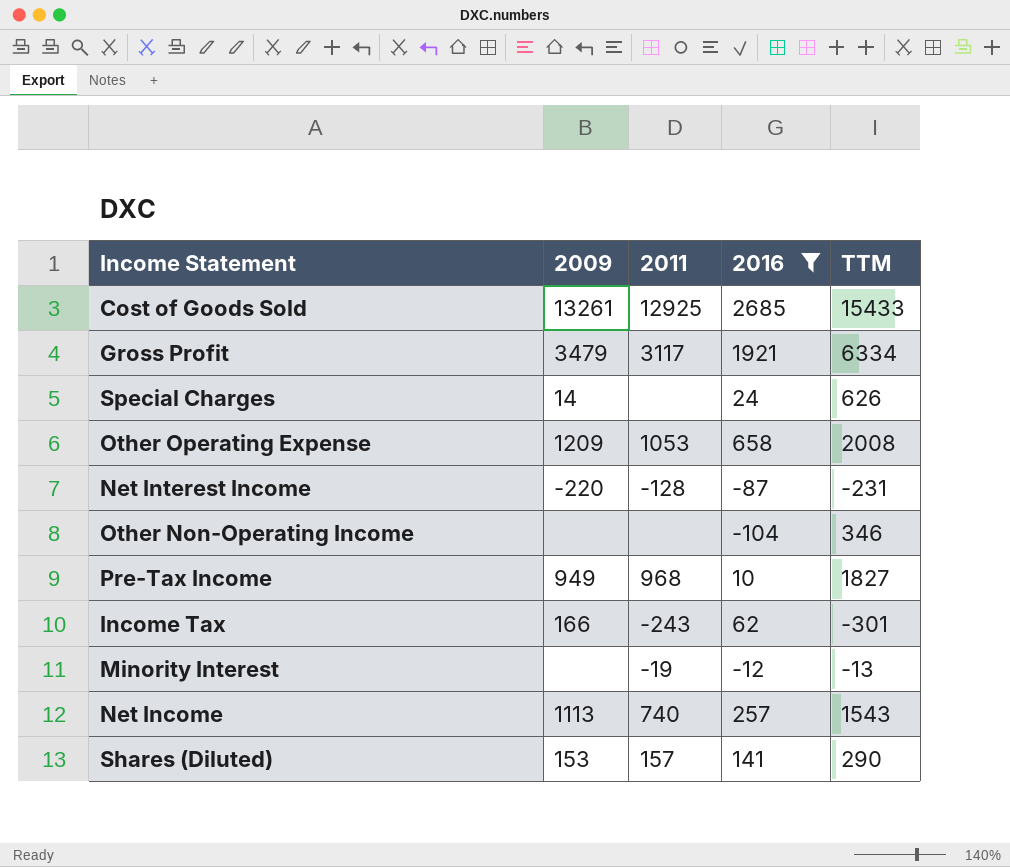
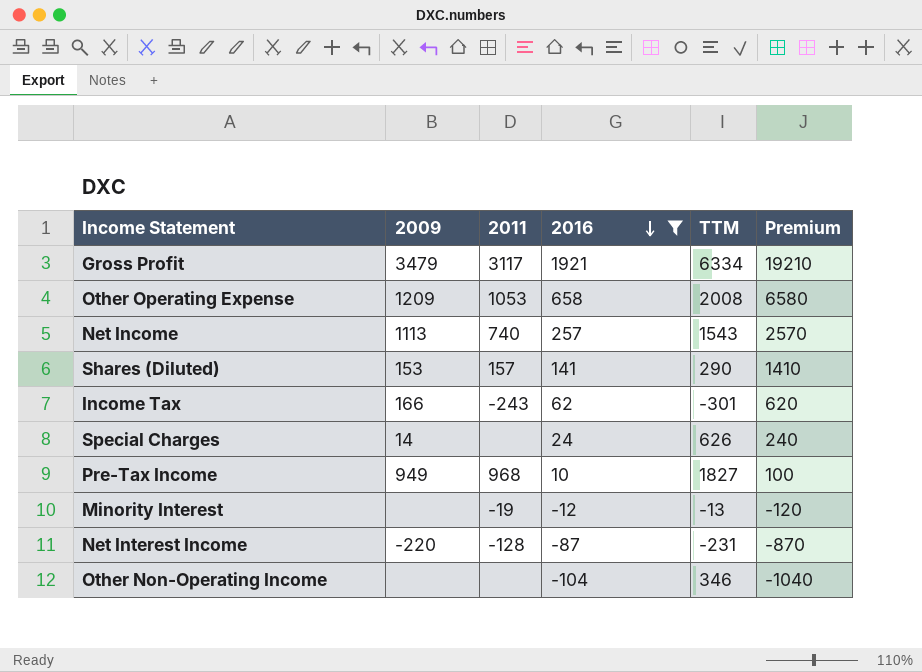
row order: none -> 2016 descending
column Premium | formula: none -> [2016] * 10
row Cost of Goods Sold: 13261 | 12925 | 2685 | 15433 -> none

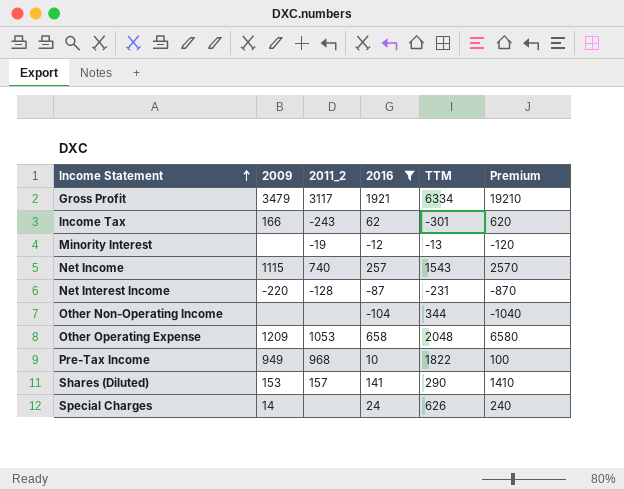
row order: 2016 descending -> Income Statement ascending
column name: 2011 -> 2011_2
Net Income | 2009: 1113 -> 1115
Other Non-Operating Income | TTM: 346 -> 344
Other Operating Expense | TTM: 2008 -> 2048
Pre-Tax Income | TTM: 1827 -> 1822

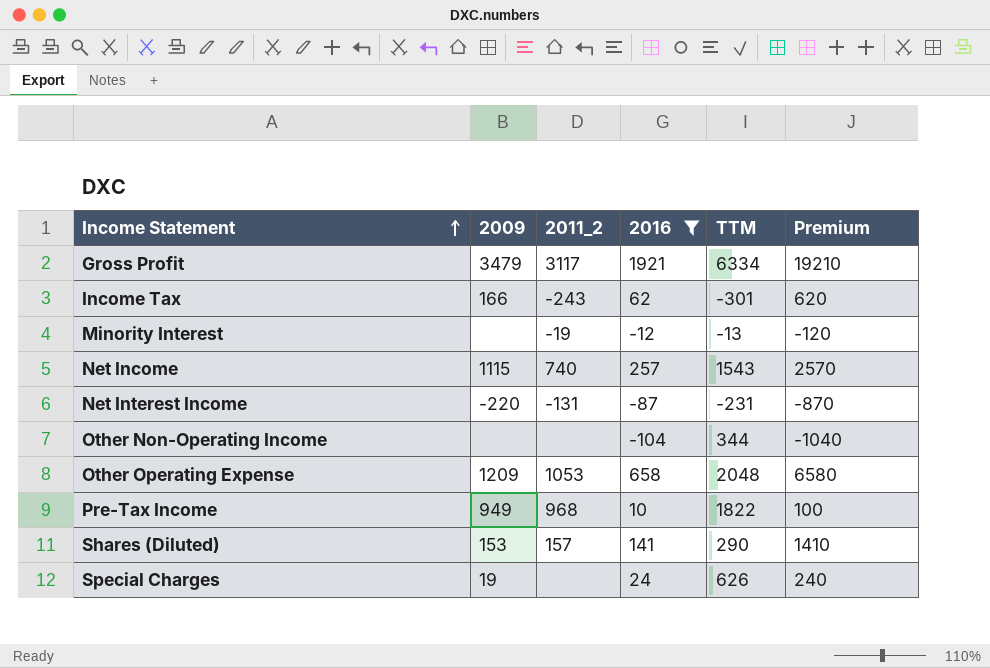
Net Interest Income | 2011_2: -128 -> -131
Special Charges | 2009: 14 -> 19

